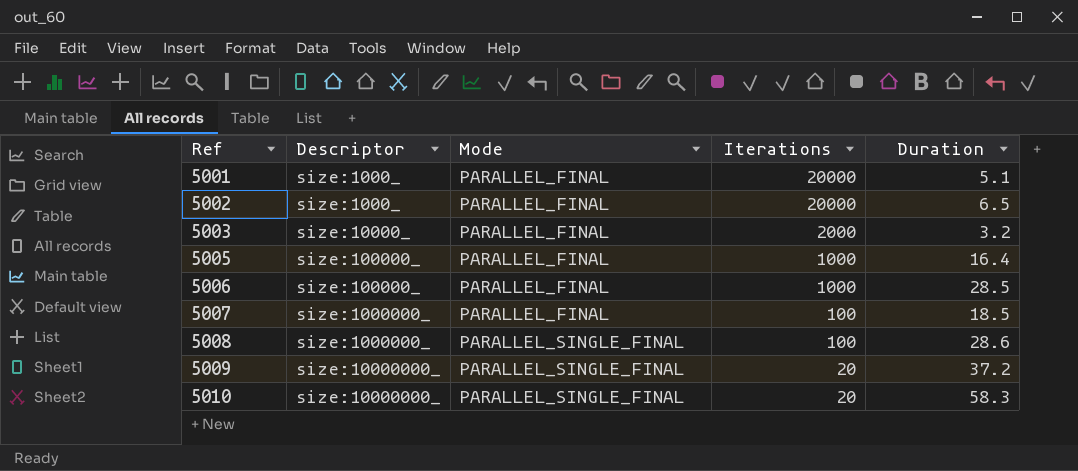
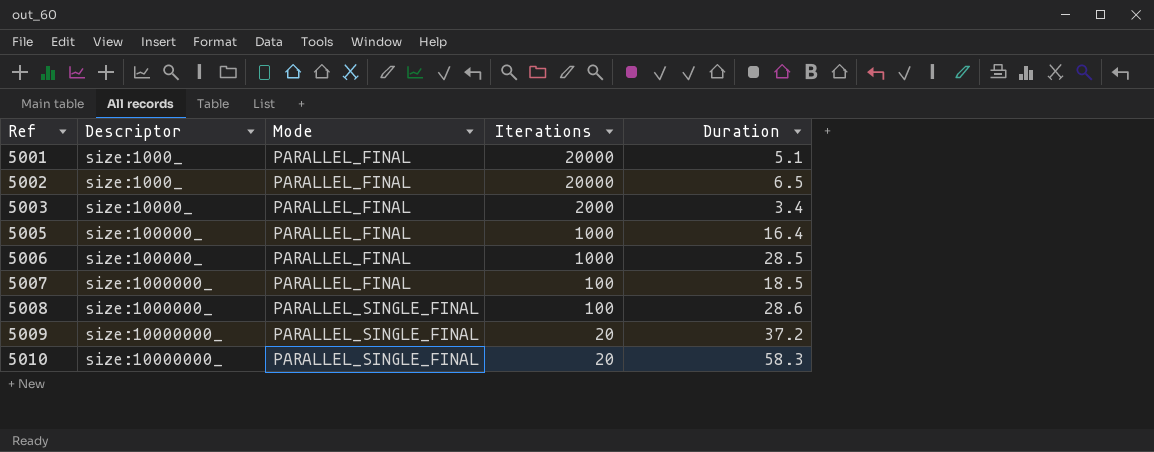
5003 | Duration: 3.2 -> 3.4

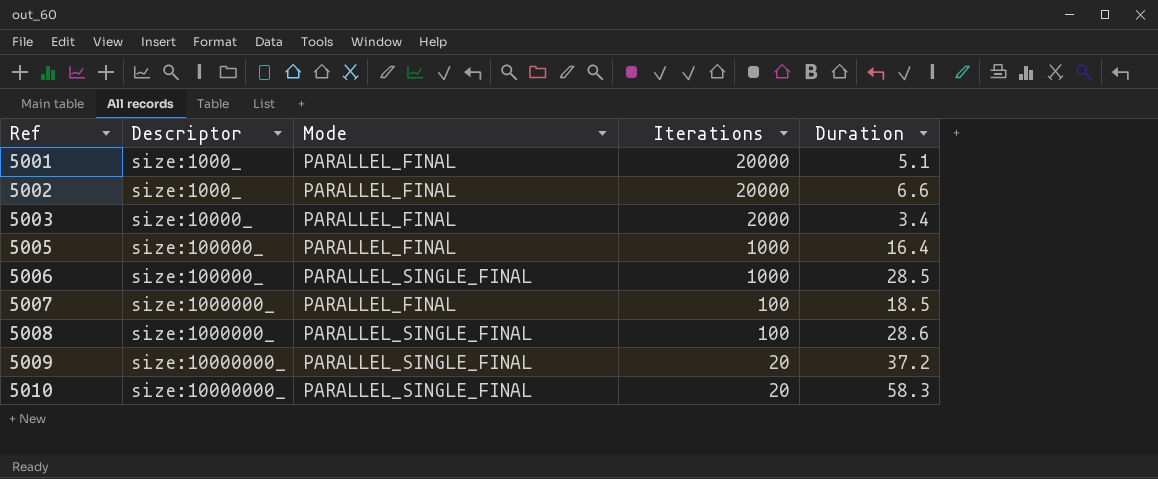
5002 | Duration: 6.5 -> 6.6
5006 | Mode: PARALLEL_FINAL -> PARALLEL_SINGLE_FINAL

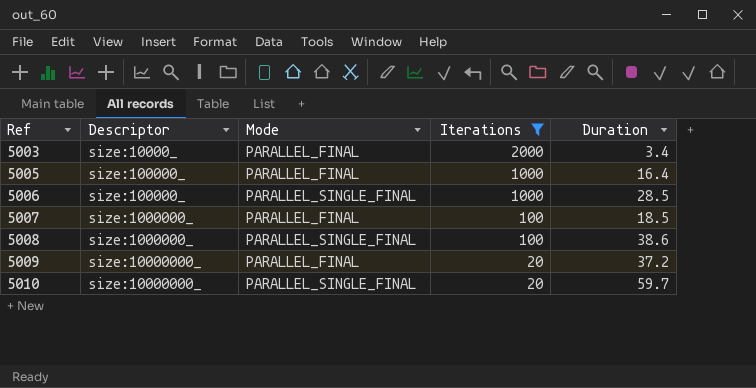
filter: none -> Iterations != 20000
5008 | Duration: 28.6 -> 38.6
5009 | Mode: PARALLEL_SINGLE_FINAL -> PARALLEL_FINAL
5010 | Duration: 58.3 -> 59.7

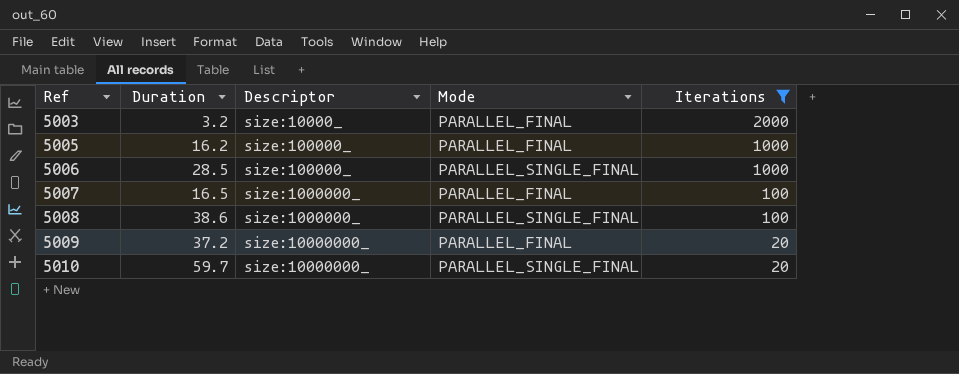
column Duration | position: 5 -> 2
5003 | Duration: 3.4 -> 3.2
5005 | Duration: 16.4 -> 16.2
5007 | Duration: 18.5 -> 16.5

